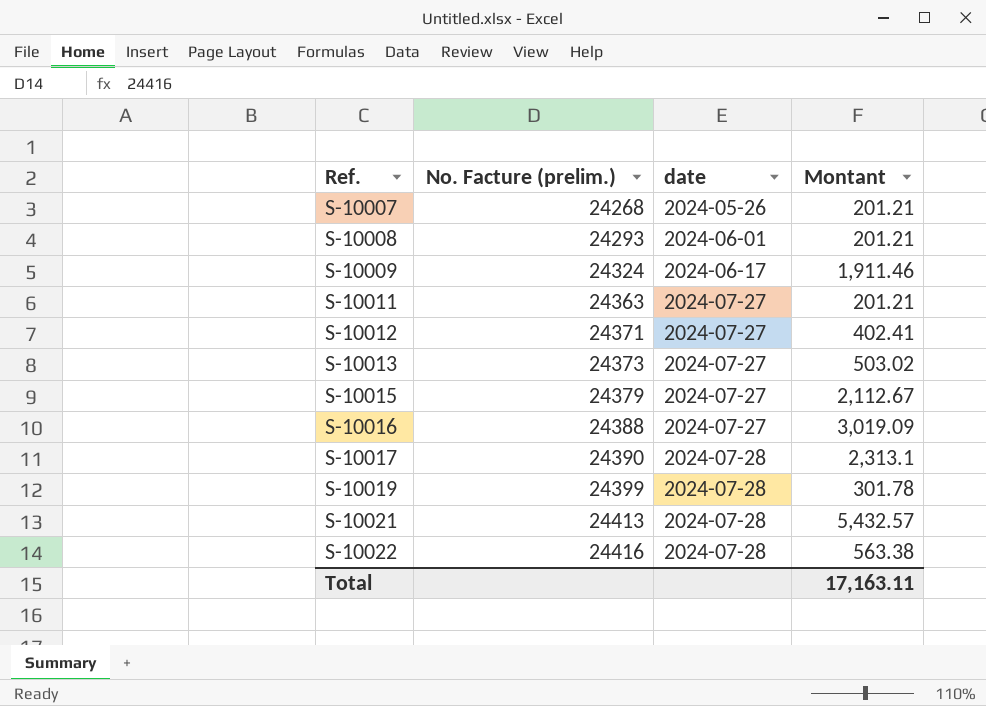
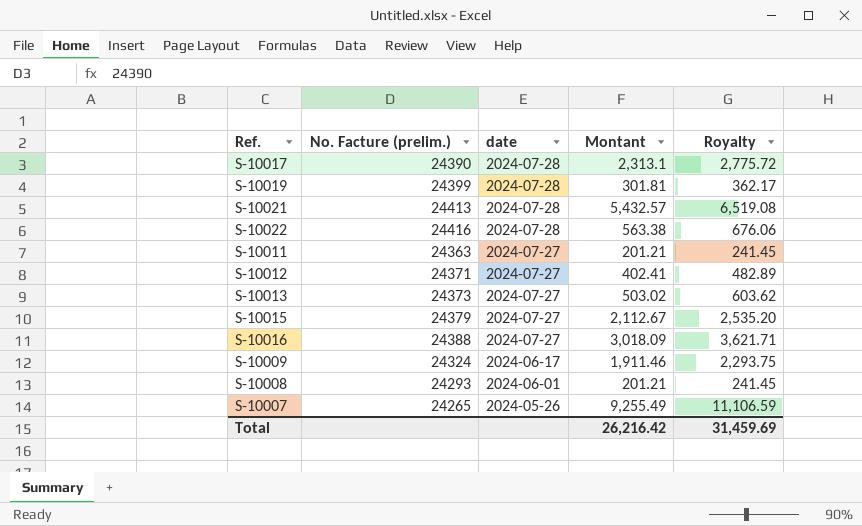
row order: Ref. ascending -> date descending
column Royalty | formula: none -> [Montant] * 1.2
S-10019 | Montant: 301.78 -> 301.81
S-10016 | Montant: 3,019.09 -> 3,018.09
S-10007 | No. Facture (prelim.): 24268 -> 24265
S-10007 | Montant: 201.21 -> 9,255.49
Total | Montant: 17,163.11 -> 26,216.42

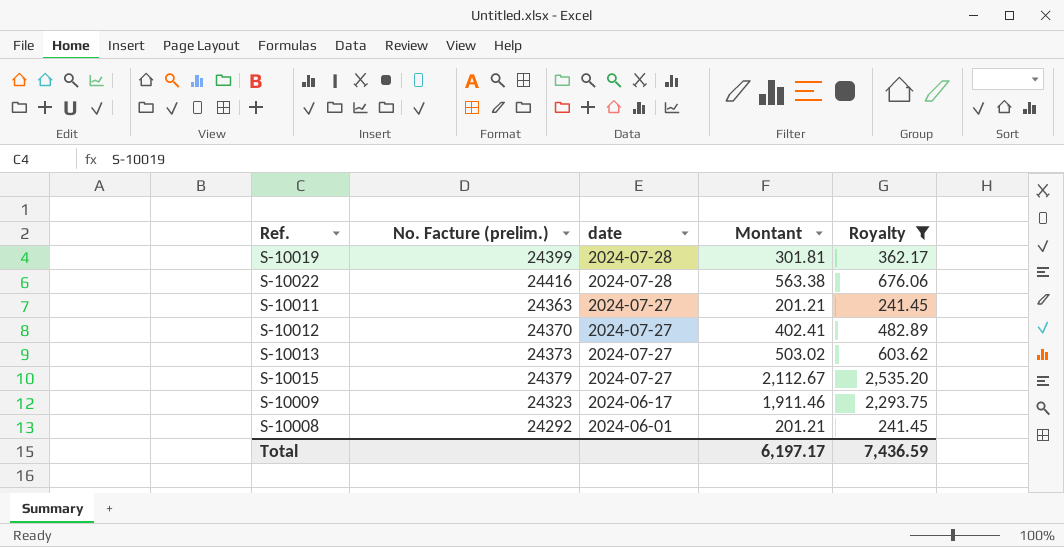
filter: none -> Royalty <= 2,535.20
S-10012 | No. Facture (prelim.): 24371 -> 24370
S-10009 | No. Facture (prelim.): 24324 -> 24323
S-10008 | No. Facture (prelim.): 24293 -> 24292
Total | Montant: 26,216.42 -> 6,197.17
Total | Royalty: 31,459.69 -> 7,436.59

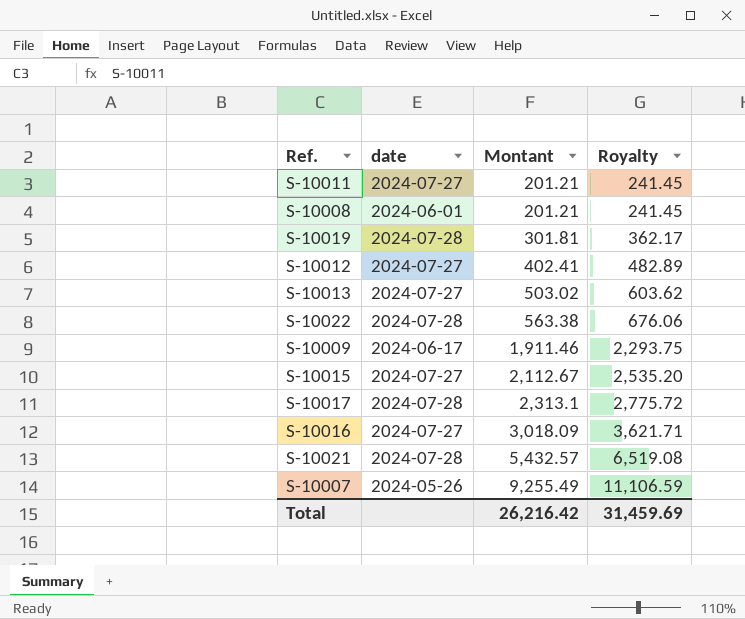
filter: Royalty <= 2,535.20 -> none
row order: date descending -> Montant ascending
column No. Facture (prelim.) | position: 2 -> none
Total | Montant: 6,197.17 -> 26,216.42
Total | Royalty: 7,436.59 -> 31,459.69

